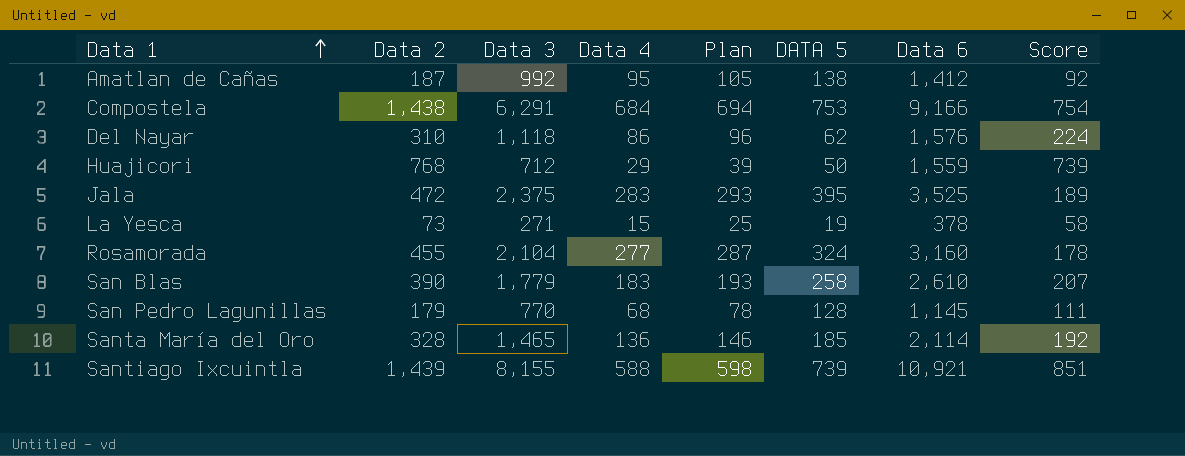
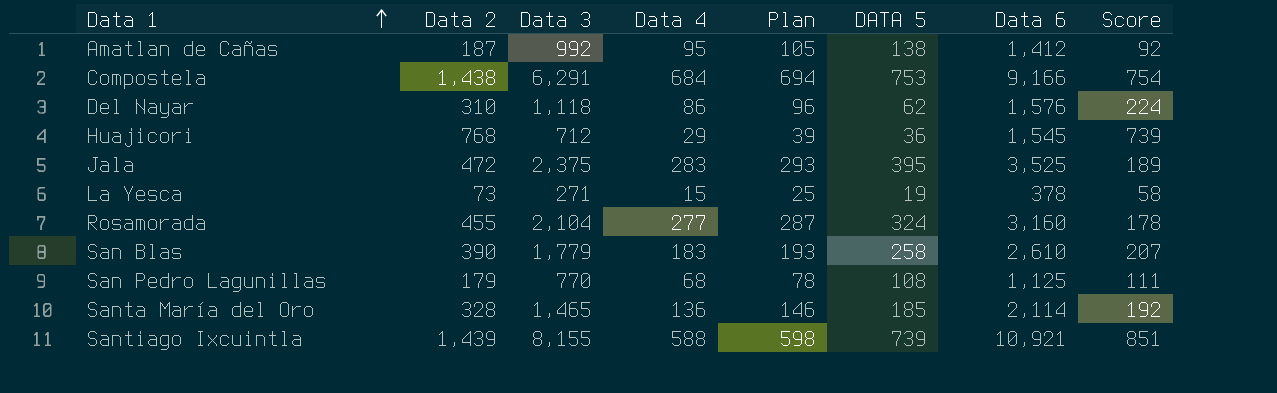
Huajicori | DATA 5: 50 -> 36
Huajicori | Data 6: 1,559 -> 1,545
San Pedro Lagunillas | DATA 5: 128 -> 108
San Pedro Lagunillas | Data 6: 1,145 -> 1,125

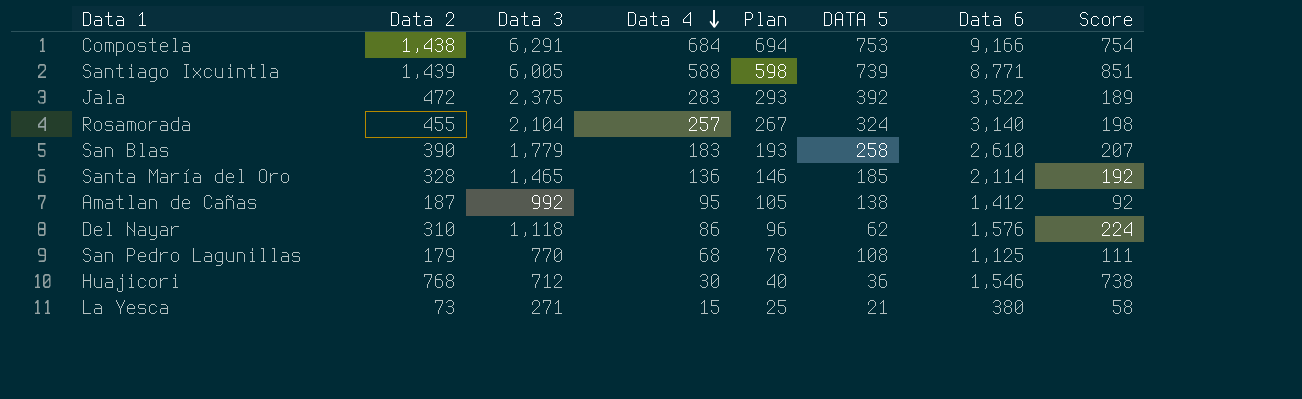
row order: Data 1 ascending -> Data 4 descending
Santiago Ixcuintla | Data 3: 8,155 -> 6,005
Santiago Ixcuintla | Data 6: 10,921 -> 8,771
Jala | DATA 5: 395 -> 392
Jala | Data 6: 3,525 -> 3,522
Rosamorada | Data 4: 277 -> 257
Rosamorada | Plan: 287 -> 267
Rosamorada | Data 6: 3,160 -> 3,140
Rosamorada | Score: 178 -> 198
Huajicori | Data 4: 29 -> 30
Huajicori | Plan: 39 -> 40
Huajicori | Data 6: 1,545 -> 1,546
Huajicori | Score: 739 -> 738
La Yesca | DATA 5: 19 -> 21
La Yesca | Data 6: 378 -> 380

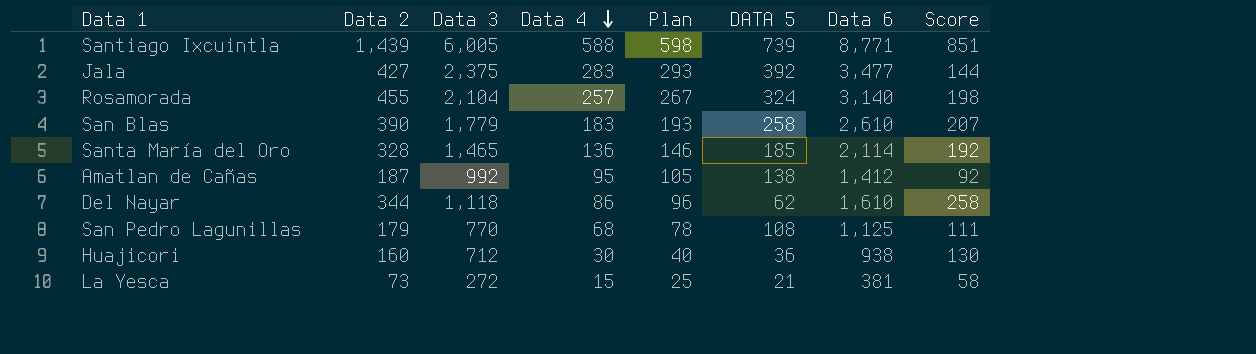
row Compostela: 1,438 | 6,291 | 684 | 694 | 753 | 9,166 | 754 -> none
Jala | Data 2: 472 -> 427
Jala | Data 6: 3,522 -> 3,477
Jala | Score: 189 -> 144
Del Nayar | Data 2: 310 -> 344
Del Nayar | Data 6: 1,576 -> 1,610
Del Nayar | Score: 224 -> 258
Huajicori | Data 2: 768 -> 160
Huajicori | Data 6: 1,546 -> 938
Huajicori | Score: 738 -> 130
La Yesca | Data 3: 271 -> 272
La Yesca | Data 6: 380 -> 381

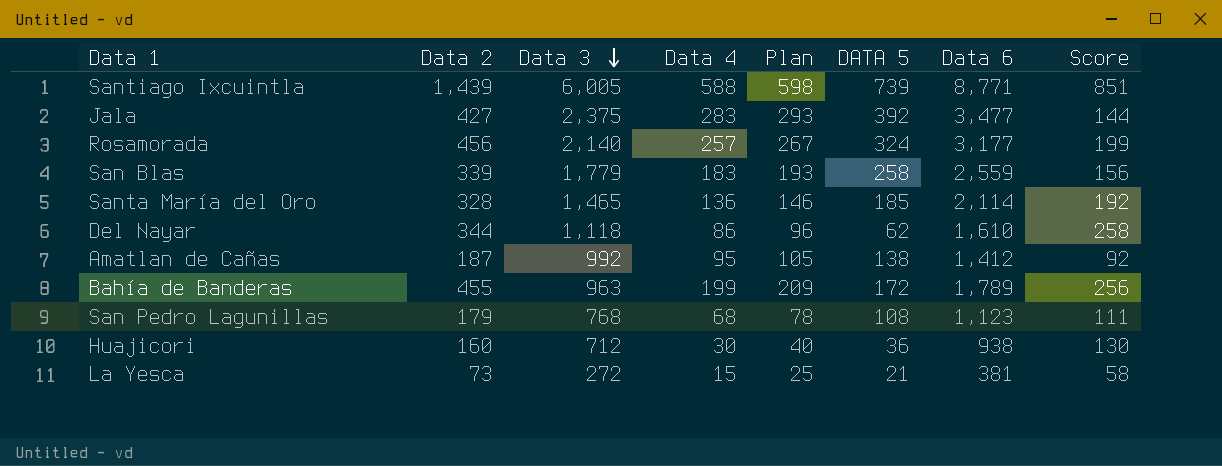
row order: Data 4 descending -> Data 3 descending
Rosamorada | Data 2: 455 -> 456
Rosamorada | Data 3: 2,104 -> 2,140
Rosamorada | Data 6: 3,140 -> 3,177
Rosamorada | Score: 198 -> 199
San Blas | Data 2: 390 -> 339
San Blas | Data 6: 2,610 -> 2,559
San Blas | Score: 207 -> 156
row Bahía de Banderas: none -> 455 | 963 | 199 | 209 | 172 | 1,789 | 256
San Pedro Lagunillas | Data 3: 770 -> 768
San Pedro Lagunillas | Data 6: 1,125 -> 1,123

